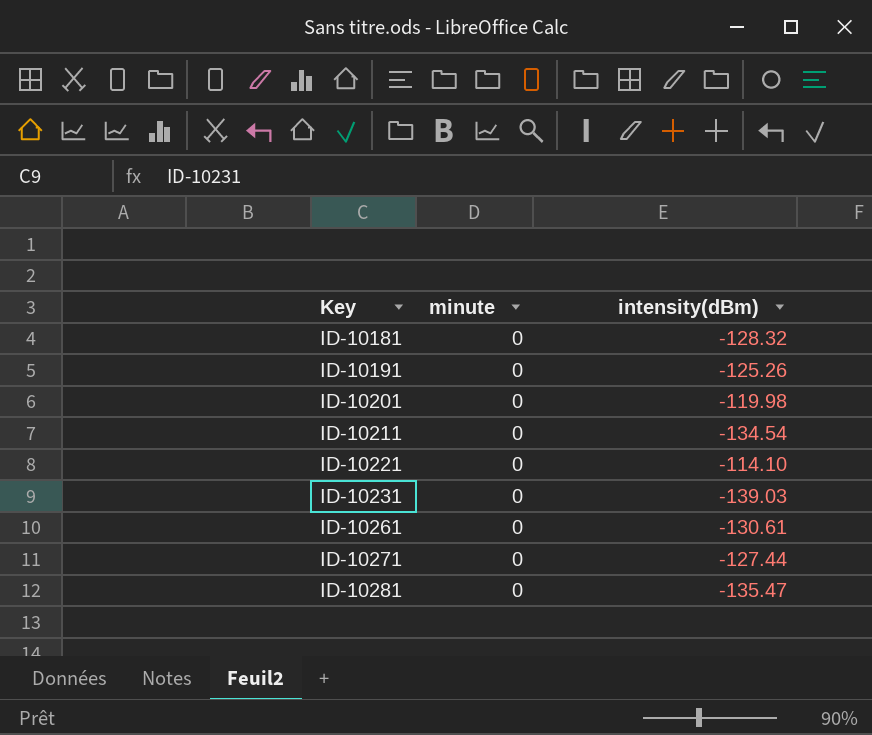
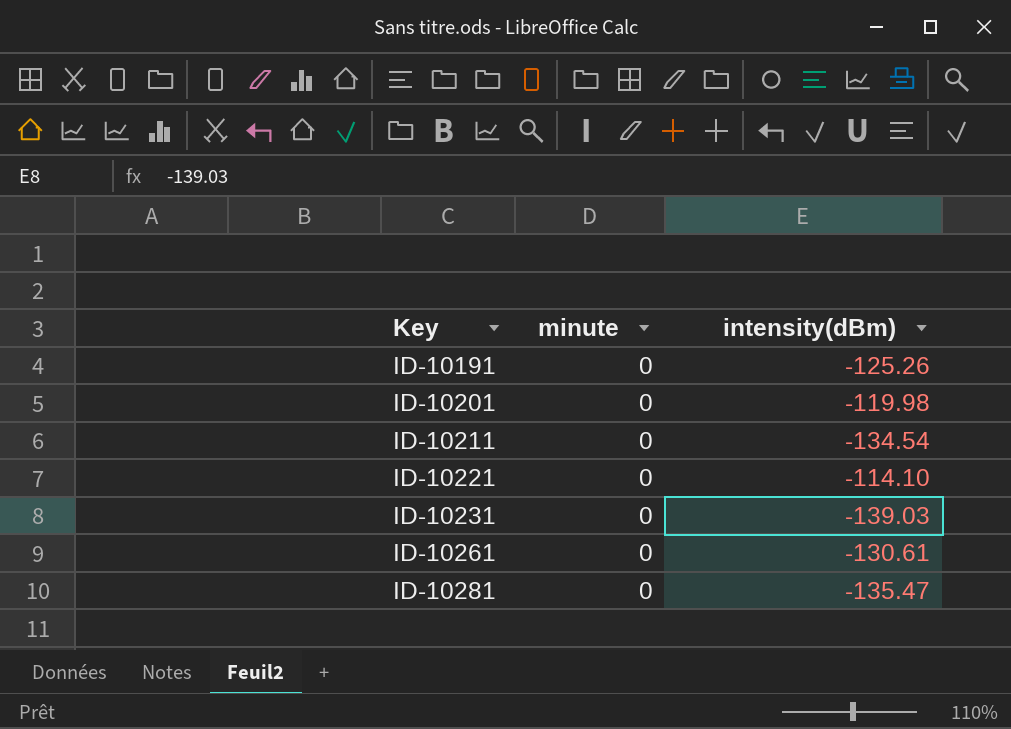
row ID-10181: 0 | -128.32 -> none
row ID-10271: 0 | -127.44 -> none

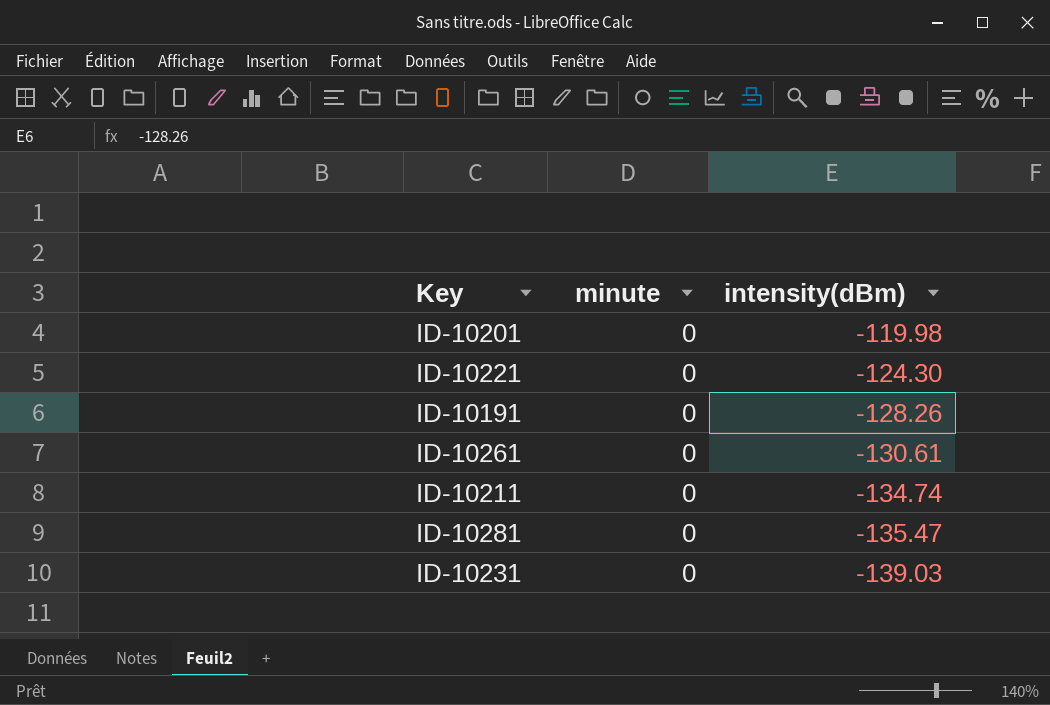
row order: Key ascending -> intensity(dBm) descending
ID-10221 | intensity(dBm): -114.10 -> -124.30
ID-10191 | intensity(dBm): -125.26 -> -128.26
ID-10211 | intensity(dBm): -134.54 -> -134.74

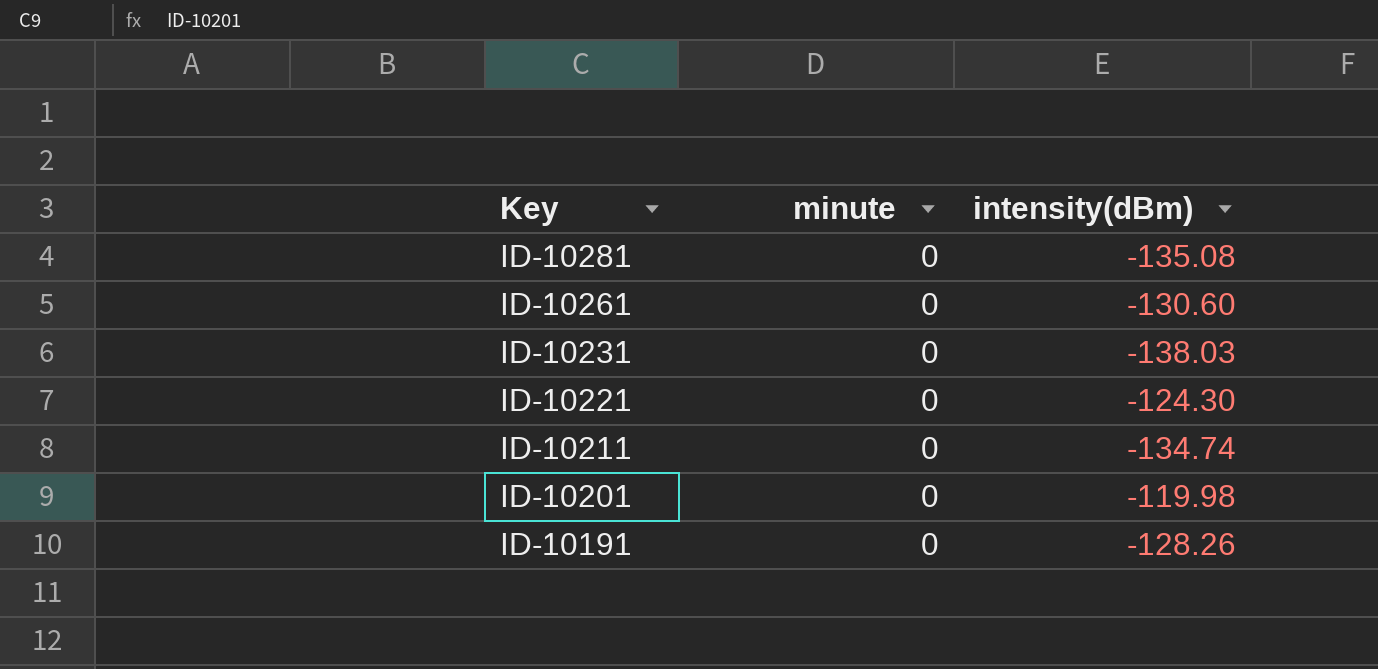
row order: intensity(dBm) descending -> Key descending
ID-10281 | intensity(dBm): -135.47 -> -135.08
ID-10261 | intensity(dBm): -130.61 -> -130.60
ID-10231 | intensity(dBm): -139.03 -> -138.03

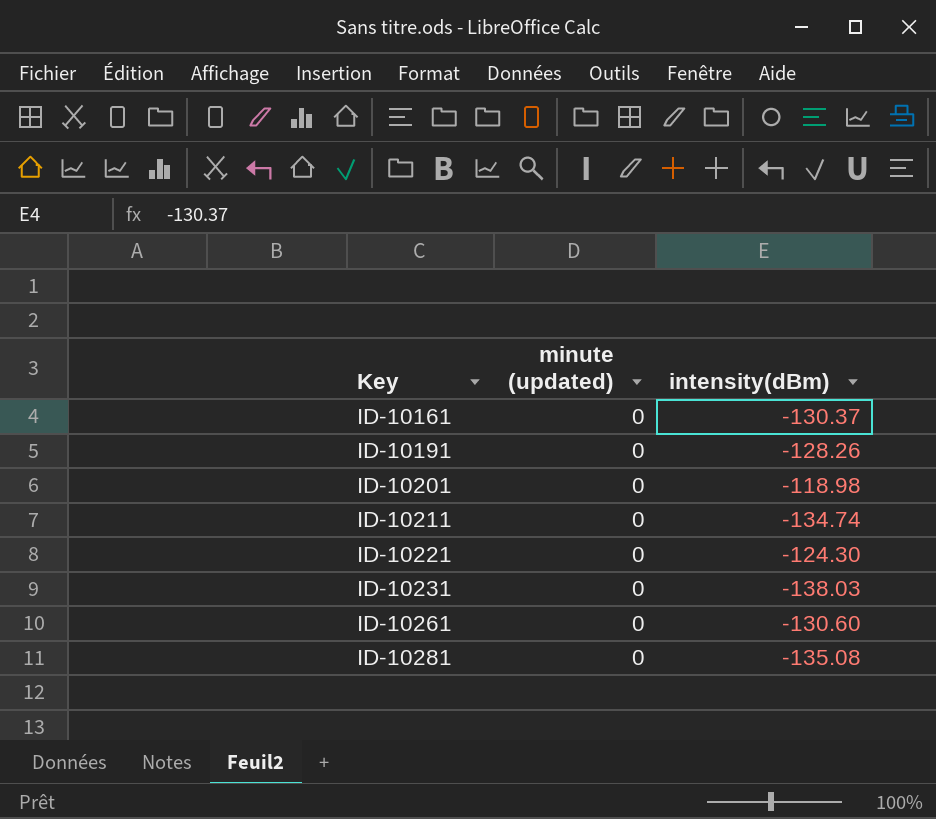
row order: Key descending -> Key ascending
column name: minute -> minute (updated)
row ID-10161: none -> 0 | -130.37
ID-10201 | intensity(dBm): -119.98 -> -118.98

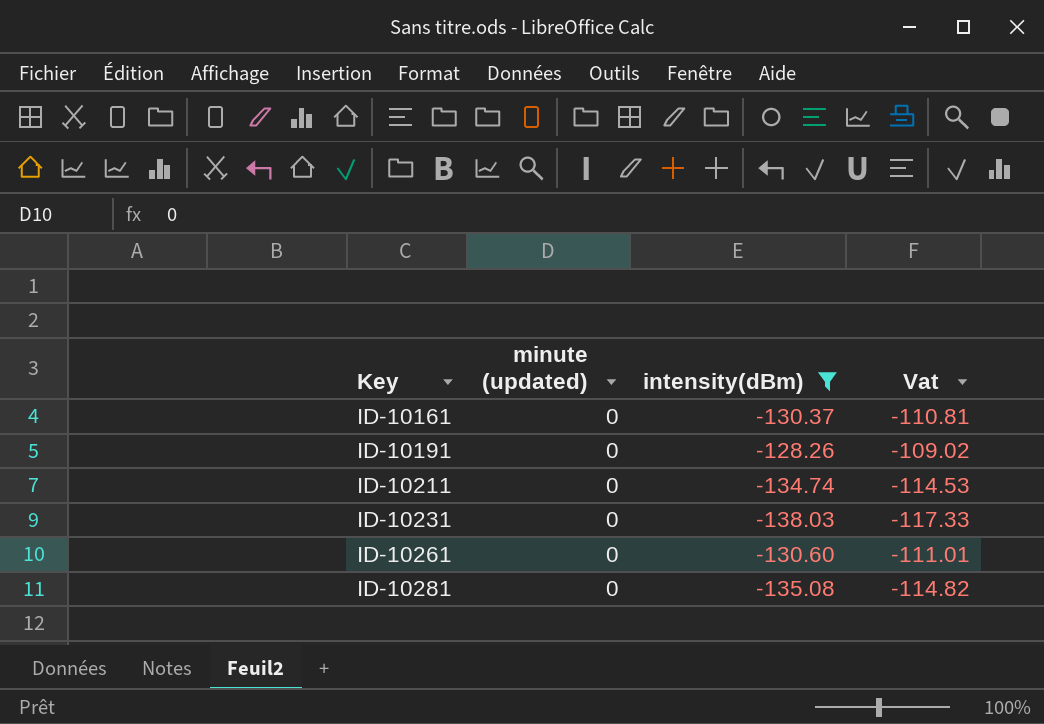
filter: none -> intensity(dBm) <= -128.26
column Vat | formula: none -> [intensity(dBm)] * 0.85

